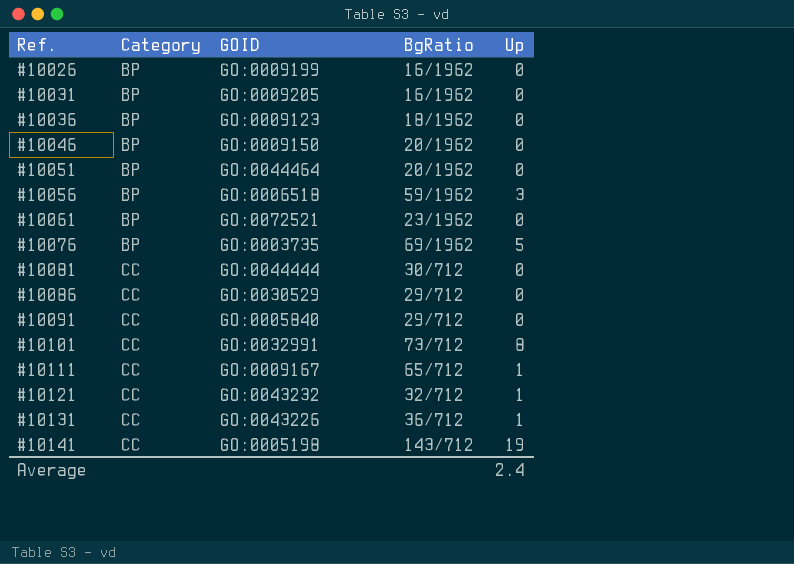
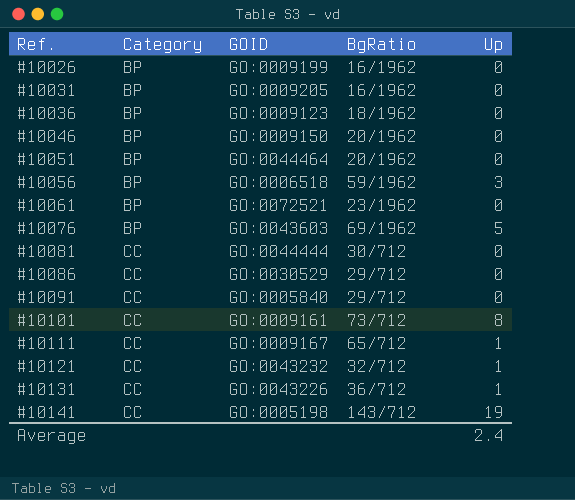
#10076 | GOID: GO:0003735 -> GO:0043603
#10101 | GOID: GO:0032991 -> GO:0009161

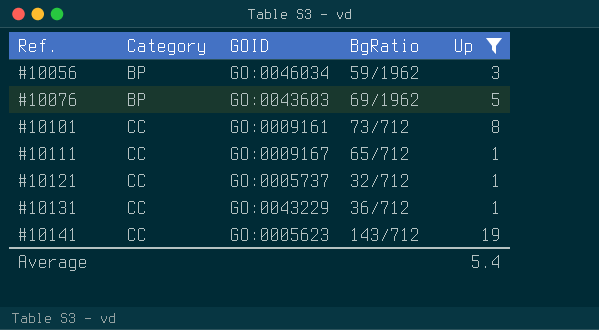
filter: none -> Up != 0
#10056 | GOID: GO:0006518 -> GO:0046034
#10121 | GOID: GO:0043232 -> GO:0005737
#10131 | GOID: GO:0043226 -> GO:0043229
#10141 | GOID: GO:0005198 -> GO:0005623
Average | Up: 2.4 -> 5.4

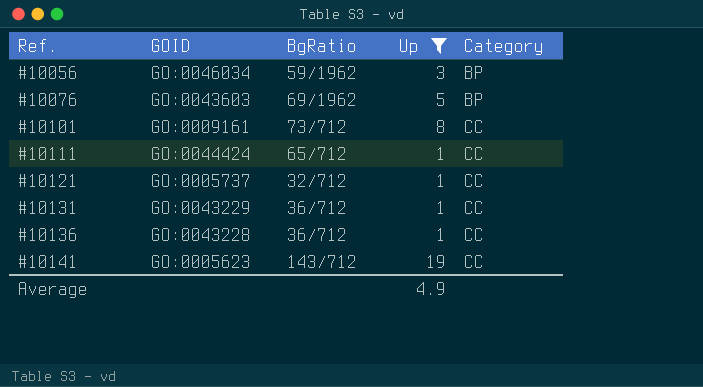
column Category | position: 2 -> 5
#10111 | GOID: GO:0009167 -> GO:0044424
row #10136: none -> GO:0043228 | 36/712 | 1 | CC
Average | Up: 5.4 -> 4.9

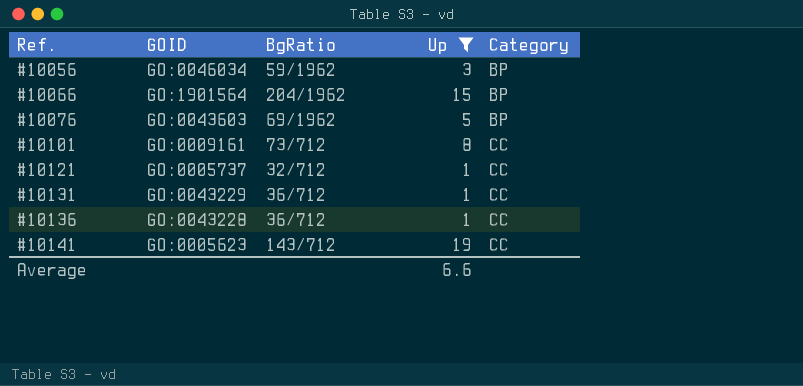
row #10111: GO:0044424 | 65/712 | 1 | CC -> none
row #10066: none -> GO:1901564 | 204/1962 | 15 | BP
Average | Up: 4.9 -> 6.6

